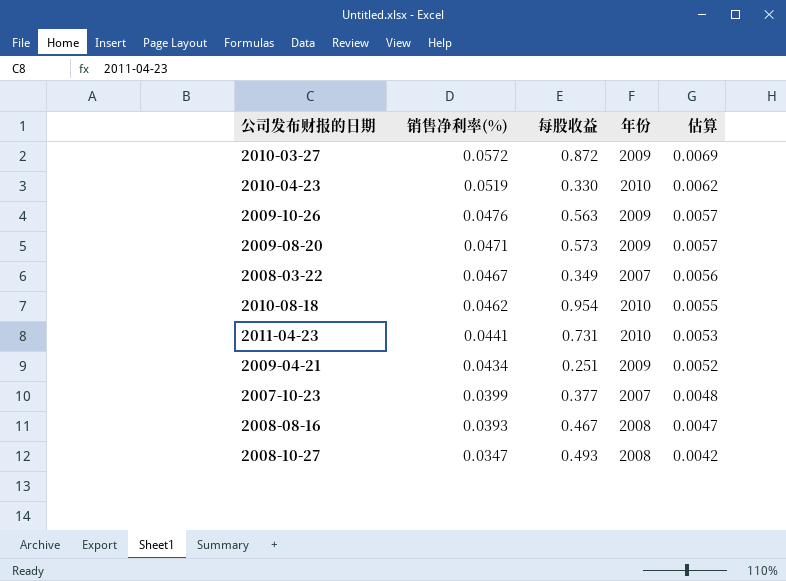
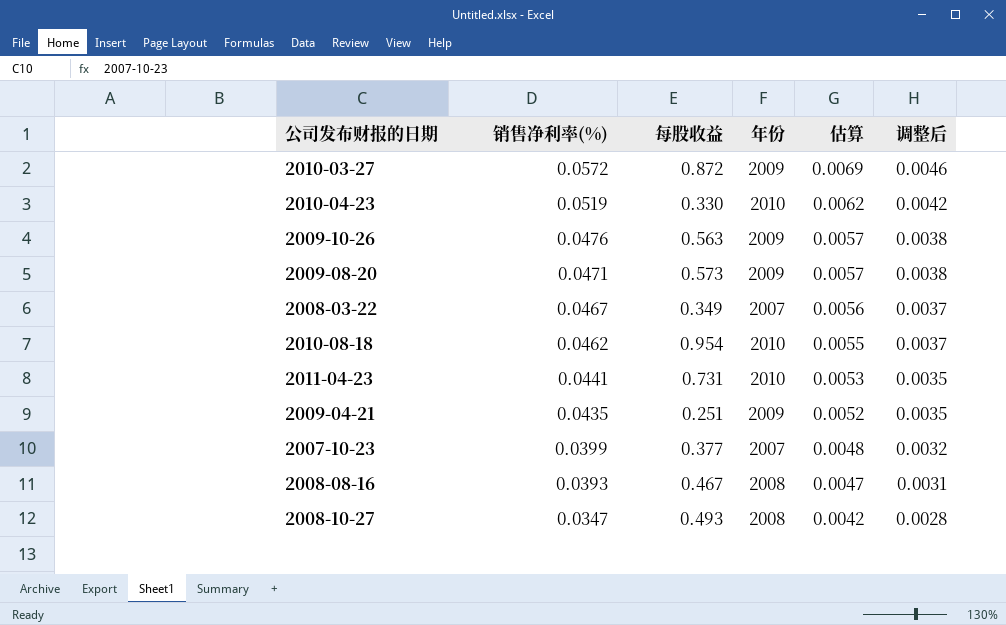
column 调整后 | formula: none -> [销售净利率(%)] * 0.08
2009-04-21 | 销售净利率(%): 0.0434 -> 0.0435

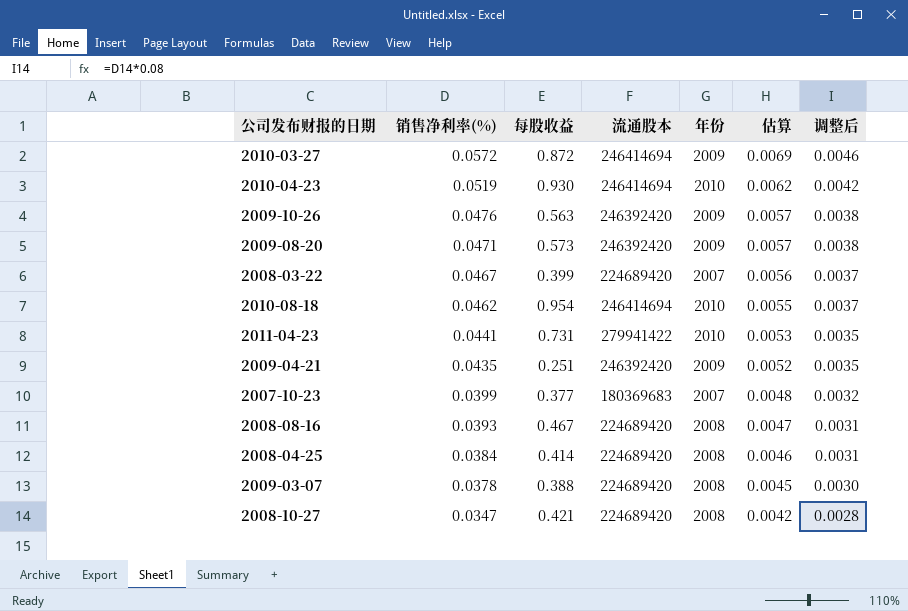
column 流通股本 | position: none -> 4
2010-04-23 | 每股收益: 0.330 -> 0.930
2008-03-22 | 每股收益: 0.349 -> 0.399
row 2008-04-25: none -> 0.0384 | 0.414 | 224689420 | 2008 | 0.0046 | 0.0031
row 2009-03-07: none -> 0.0378 | 0.388 | 224689420 | 2008 | 0.0045 | 0.0030
2008-10-27 | 每股收益: 0.493 -> 0.421

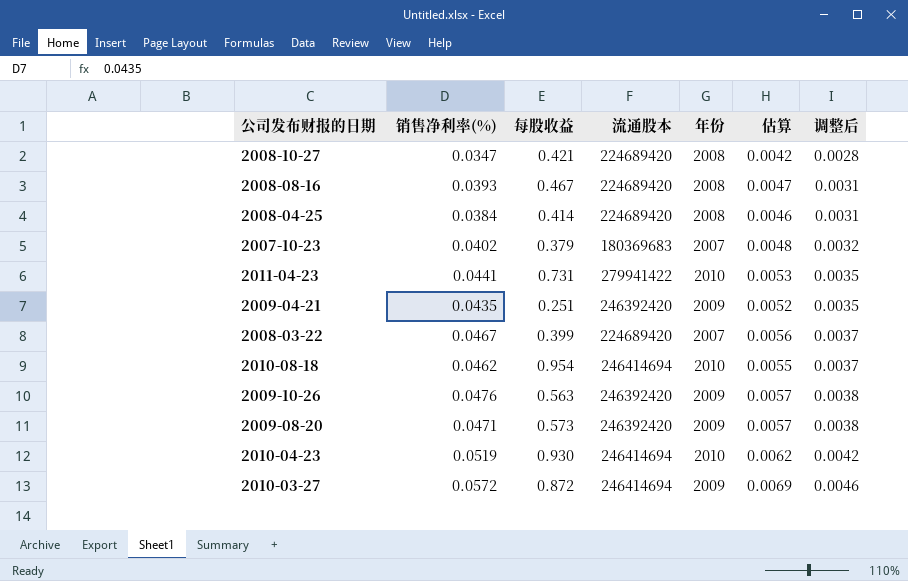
row order: 销售净利率(%) descending -> 调整后 ascending
row 2009-03-07: 0.0378 | 0.388 | 224689420 | 2008 | 0.0045 | 0.0030 -> none
2007-10-23 | 销售净利率(%): 0.0399 -> 0.0402
2007-10-23 | 每股收益: 0.377 -> 0.379

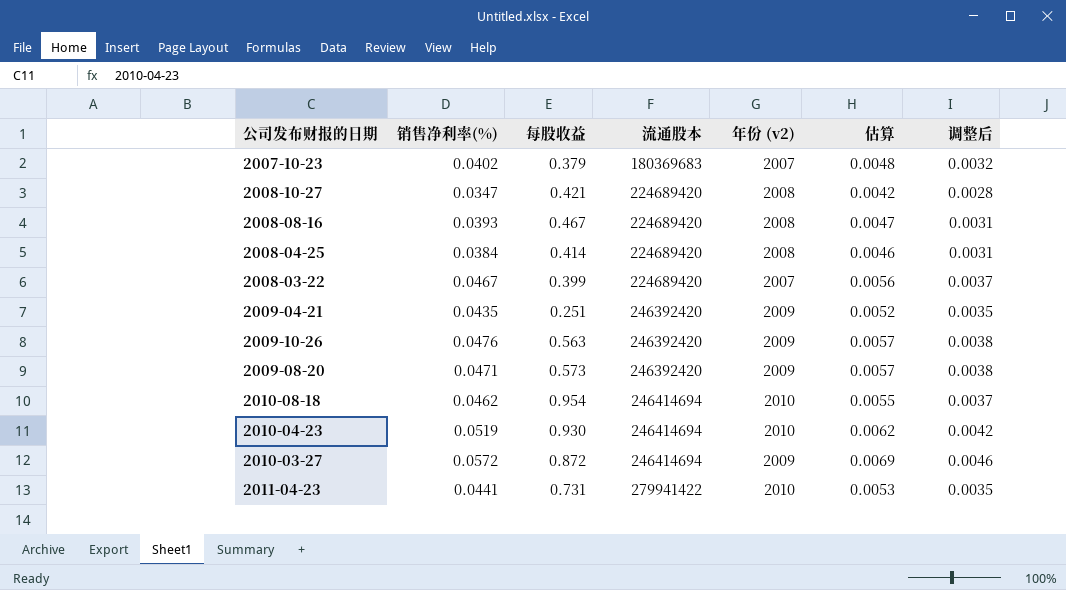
row order: 调整后 ascending -> 流通股本 ascending
column name: 年份 -> 年份 (v2)

